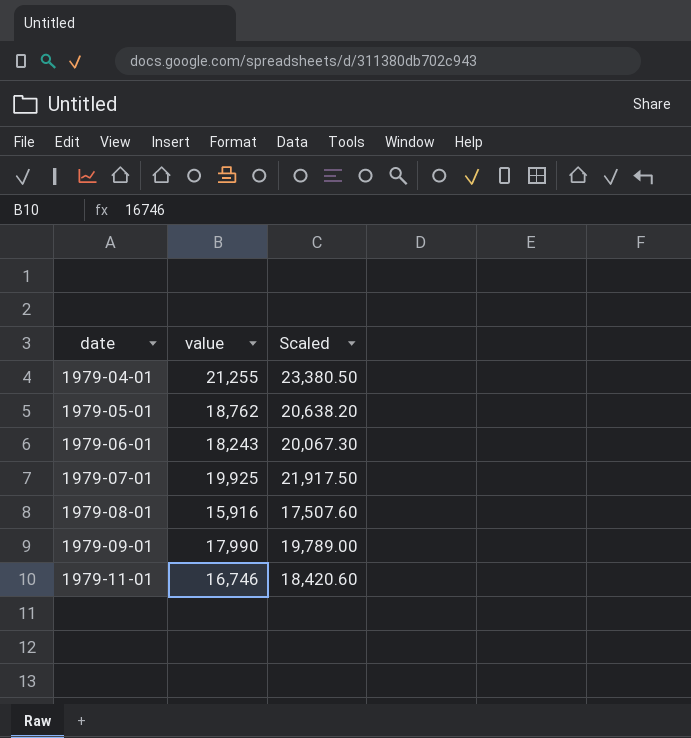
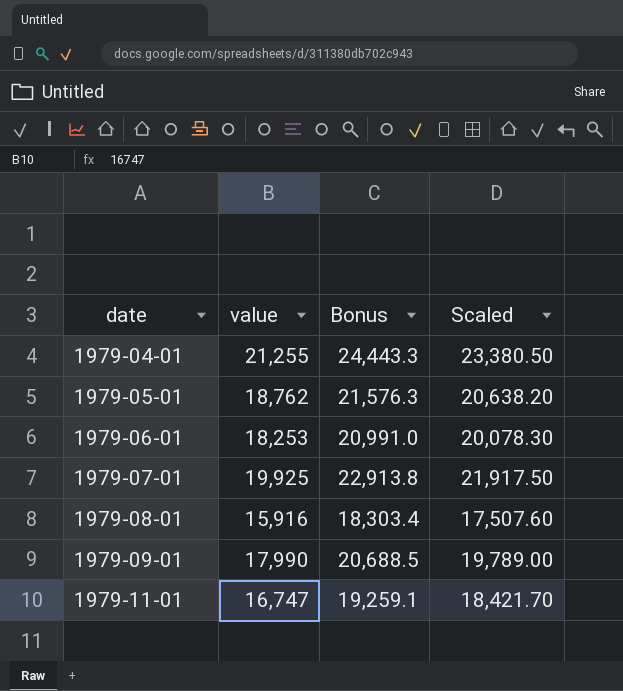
column Bonus | formula: none -> [value] * 1.15
1979-06-01 | value: 18,243 -> 18,253
1979-06-01 | Scaled: 20,067.30 -> 20,078.30
1979-11-01 | value: 16,746 -> 16,747
1979-11-01 | Scaled: 18,420.60 -> 18,421.70

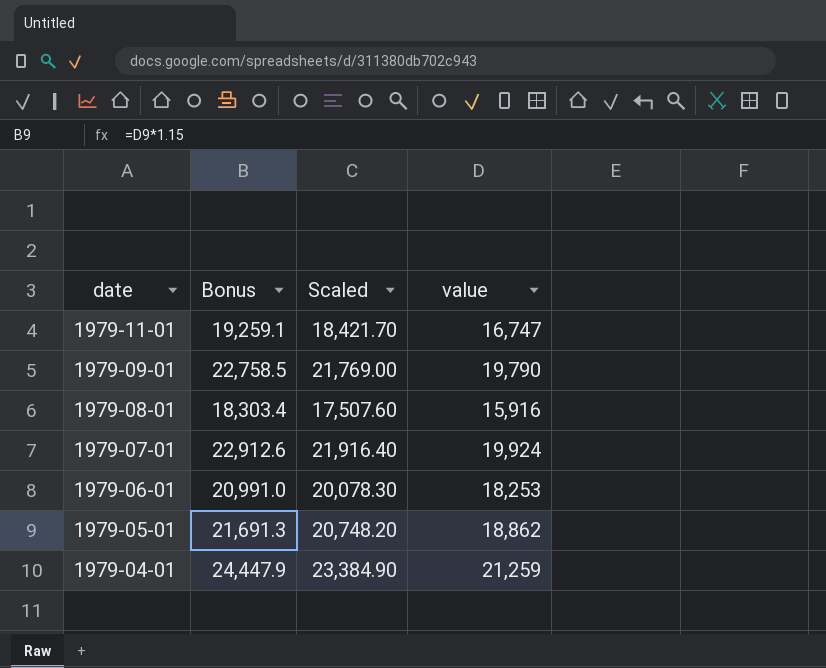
row order: date ascending -> date descending
column value | position: 2 -> 4
1979-09-01 | Bonus: 20,688.5 -> 22,758.5
1979-09-01 | Scaled: 19,789.00 -> 21,769.00
1979-09-01 | value: 17,990 -> 19,790
1979-07-01 | Bonus: 22,913.8 -> 22,912.6
1979-07-01 | Scaled: 21,917.50 -> 21,916.40
1979-07-01 | value: 19,925 -> 19,924
1979-05-01 | Bonus: 21,576.3 -> 21,691.3
1979-05-01 | Scaled: 20,638.20 -> 20,748.20
1979-05-01 | value: 18,762 -> 18,862
1979-04-01 | Bonus: 24,443.3 -> 24,447.9
1979-04-01 | Scaled: 23,380.50 -> 23,384.90
1979-04-01 | value: 21,255 -> 21,259

